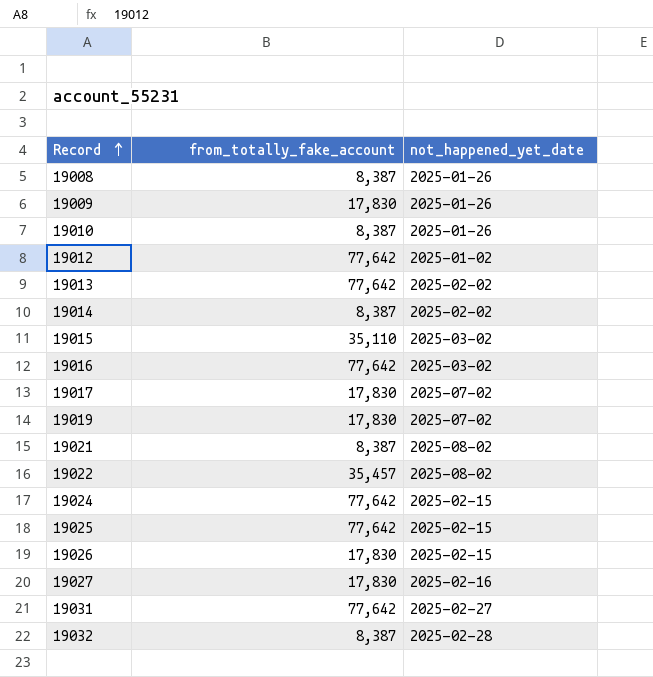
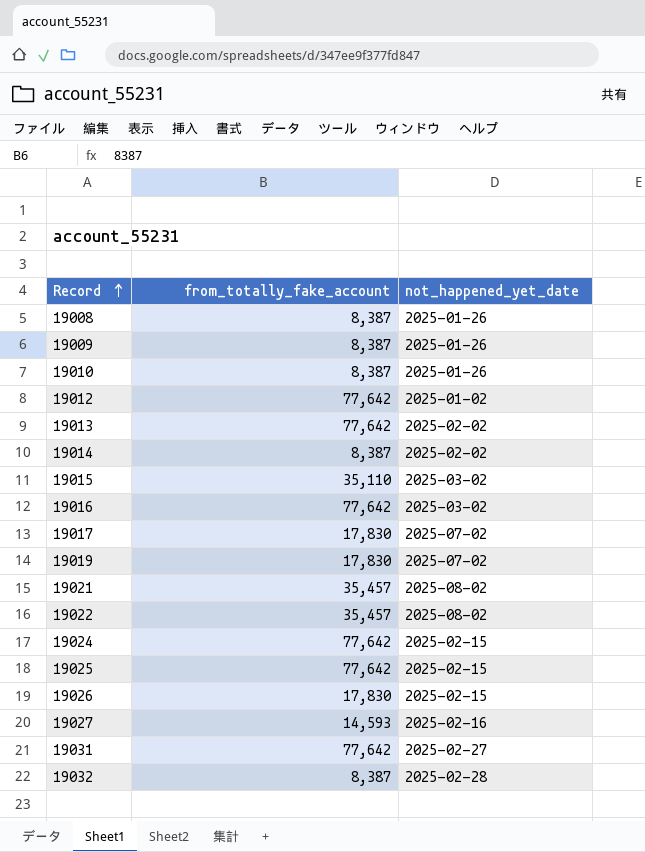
19009 | from_totally_fake_account: 17,830 -> 8,387
19021 | from_totally_fake_account: 8,387 -> 35,457
19027 | from_totally_fake_account: 17,830 -> 14,593

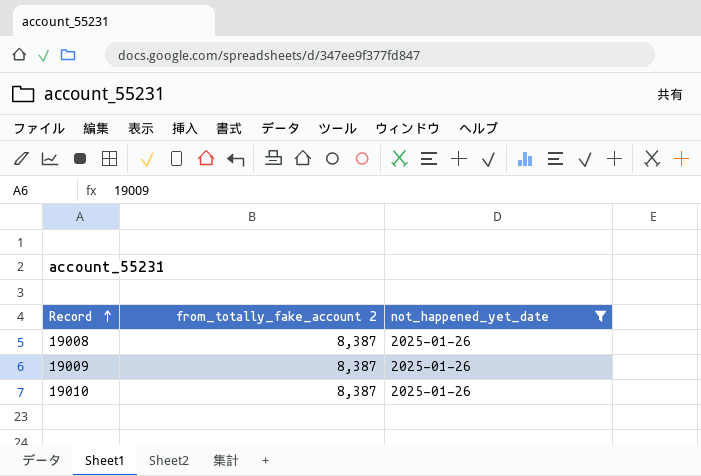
filter: none -> not_happened_yet_date = 2025-01-26
column name: from_totally_fake_account -> from_totally_fake_account 2

